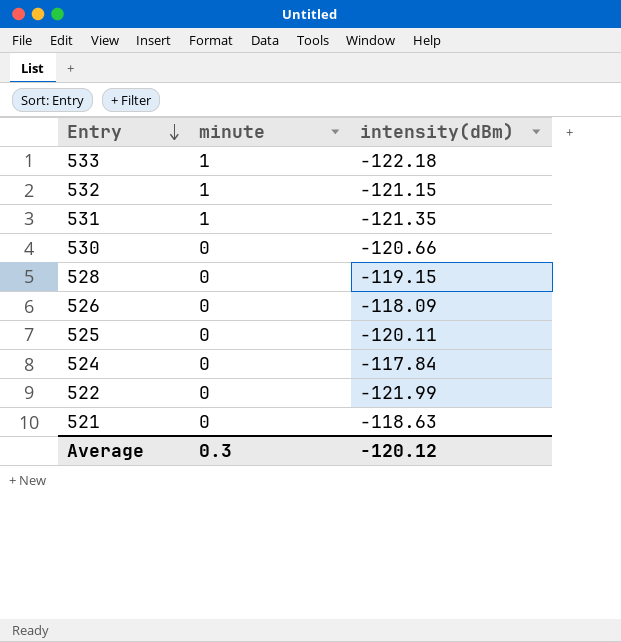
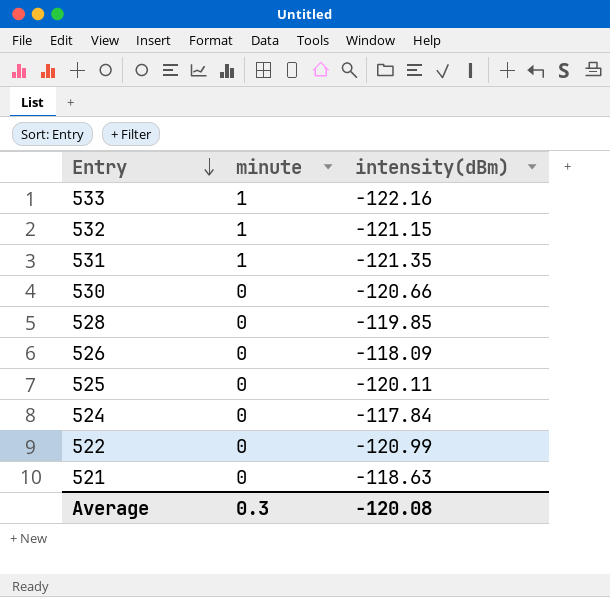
533 | intensity(dBm): -122.18 -> -122.16
528 | intensity(dBm): -119.15 -> -119.85
522 | intensity(dBm): -121.99 -> -120.99
Average | intensity(dBm): -120.12 -> -120.08

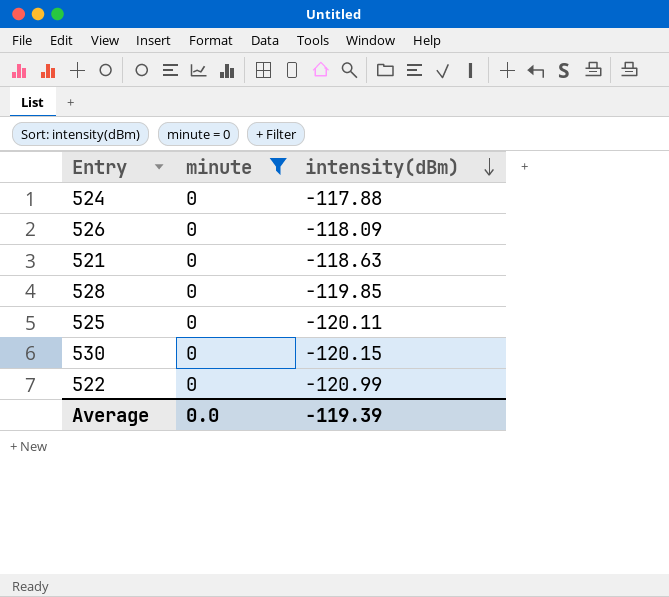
filter: none -> minute = 0
row order: Entry descending -> intensity(dBm) descending
524 | intensity(dBm): -117.84 -> -117.88
530 | intensity(dBm): -120.66 -> -120.15
Average | minute: 0.3 -> 0.0
Average | intensity(dBm): -120.08 -> -119.39

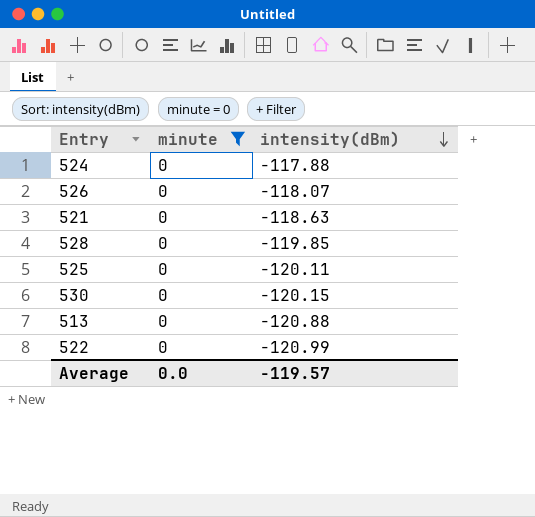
526 | intensity(dBm): -118.09 -> -118.07
row 513: none -> 0 | -120.88
Average | intensity(dBm): -119.39 -> -119.57

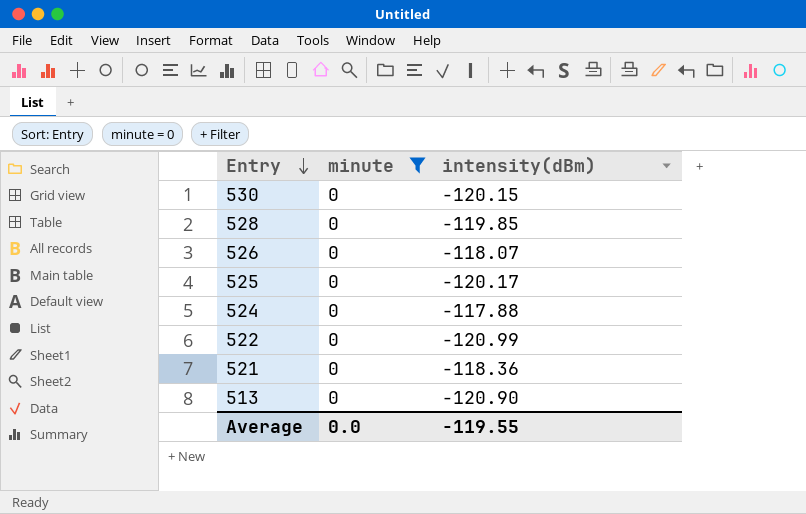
row order: intensity(dBm) descending -> Entry descending
525 | intensity(dBm): -120.11 -> -120.17
521 | intensity(dBm): -118.63 -> -118.36
513 | intensity(dBm): -120.88 -> -120.90
Average | intensity(dBm): -119.57 -> -119.55

